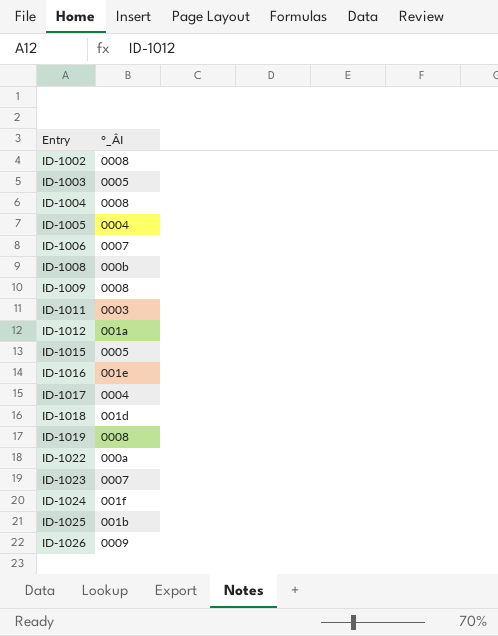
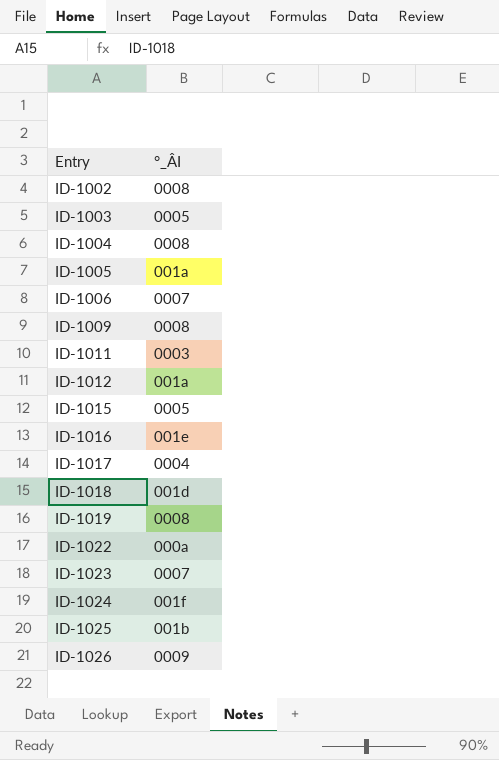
row ID-1008: 000b -> none
ID-1005 | °_ÂI: 0004 -> 001a

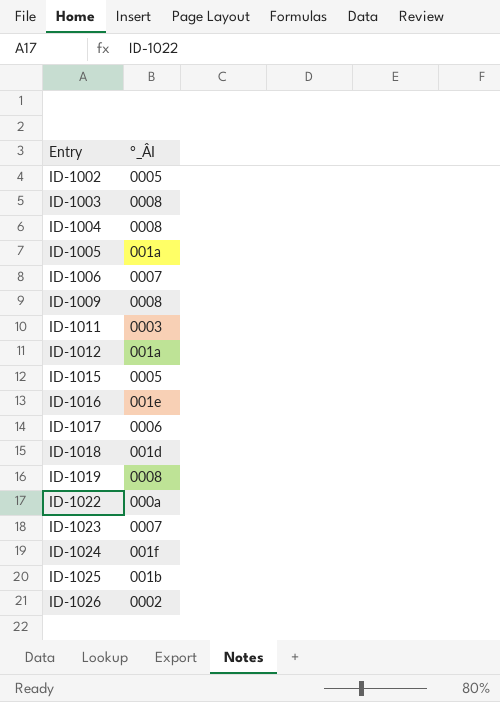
ID-1002 | °_ÂI: 0008 -> 0005
ID-1003 | °_ÂI: 0005 -> 0008
ID-1017 | °_ÂI: 0004 -> 0006
ID-1026 | °_ÂI: 0009 -> 0002

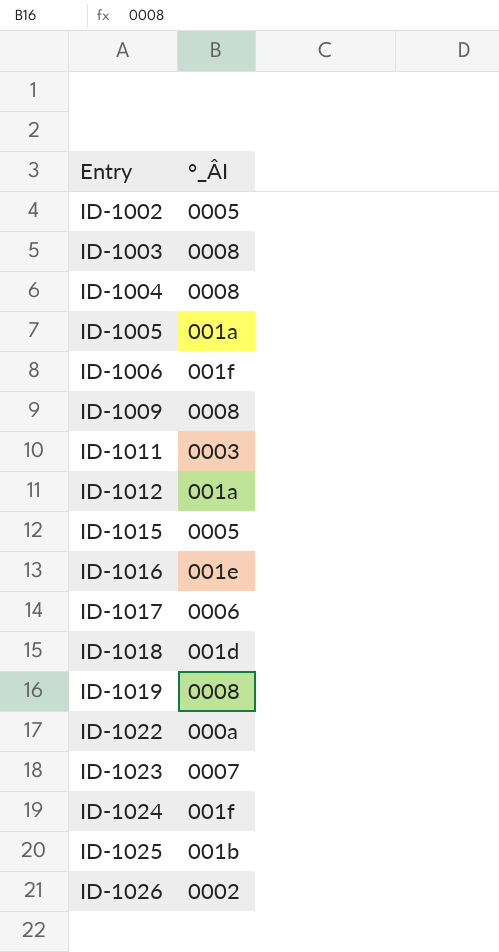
ID-1006 | °_ÂI: 0007 -> 001f

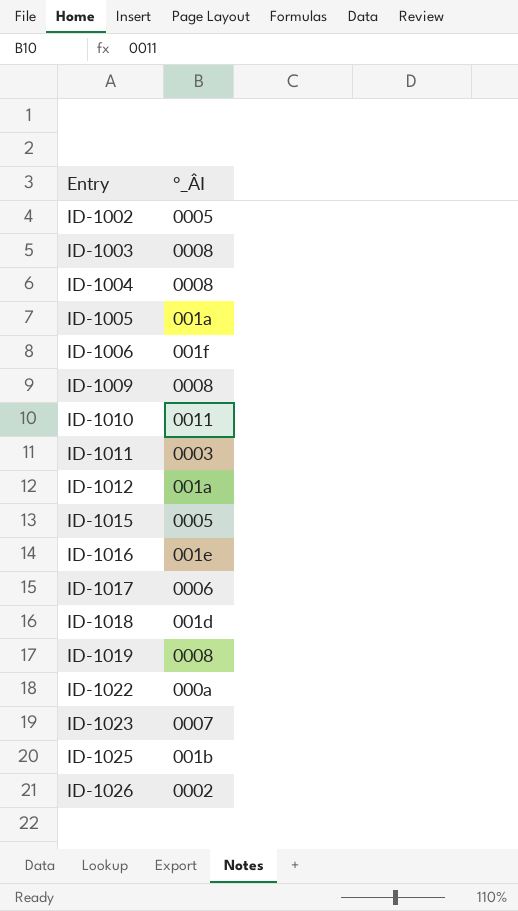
row ID-1024: 001f -> none
row ID-1010: none -> 0011

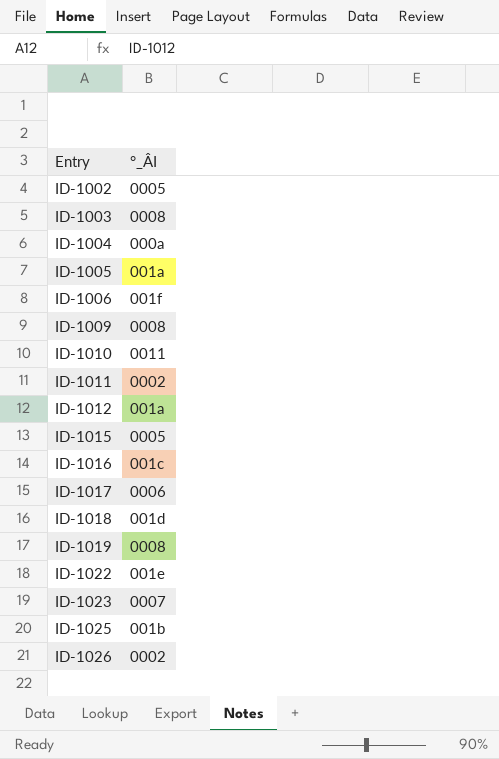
ID-1004 | °_ÂI: 0008 -> 000a
ID-1011 | °_ÂI: 0003 -> 0002
ID-1016 | °_ÂI: 001e -> 001c
ID-1022 | °_ÂI: 000a -> 001e

